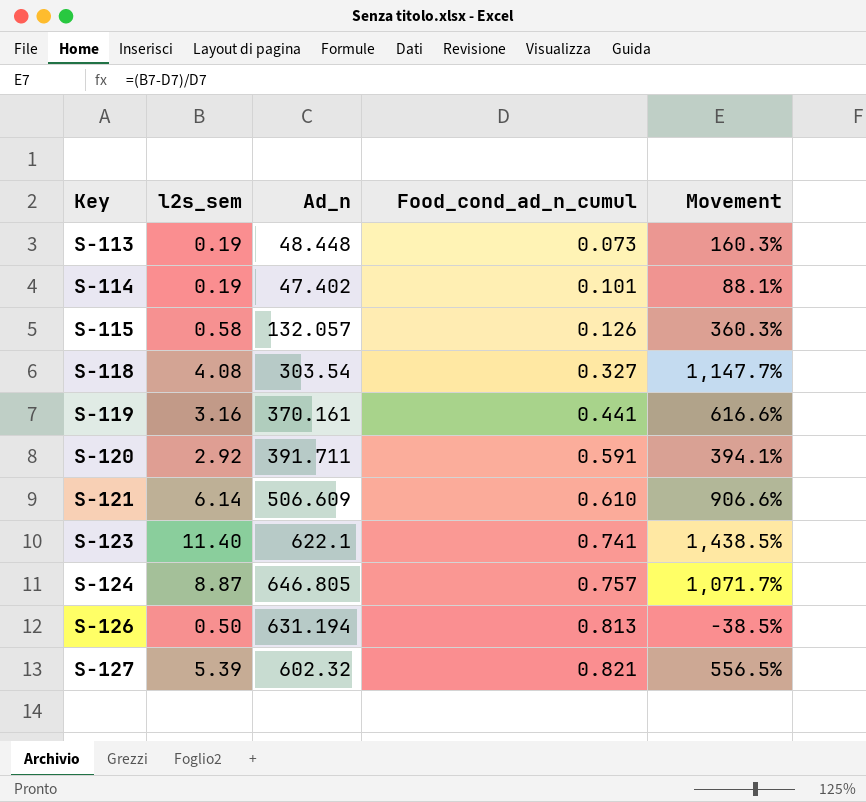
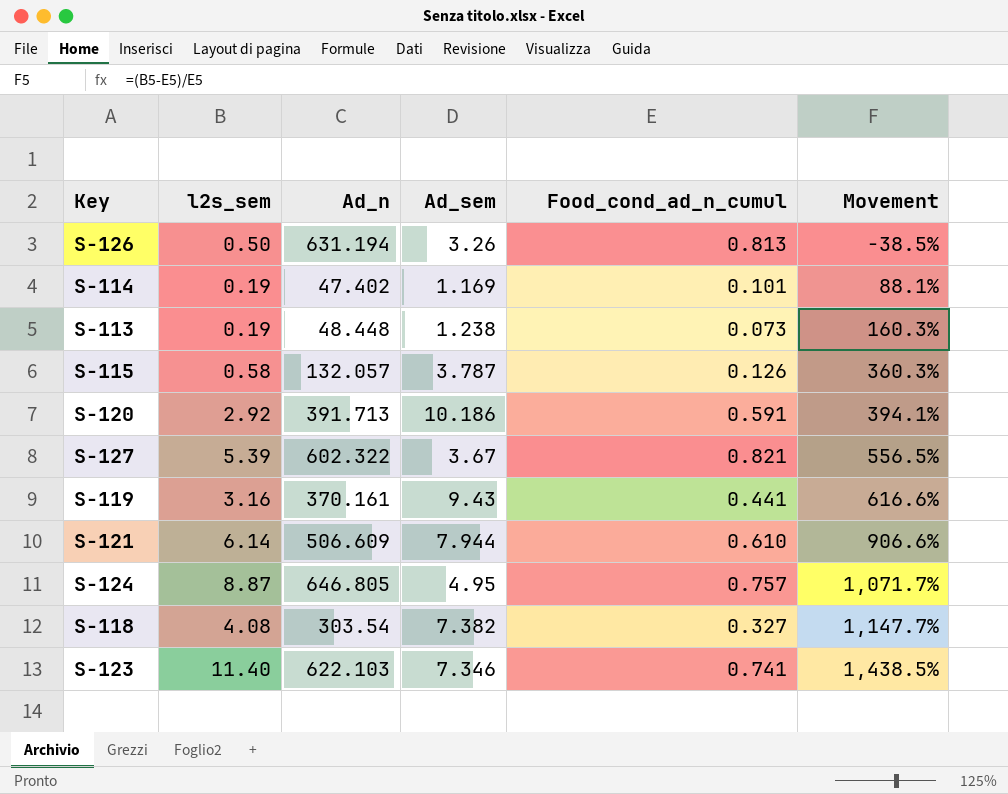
row order: Key ascending -> Movement ascending
column Ad_sem | position: none -> 4
S-120 | Ad_n: 391.711 -> 391.713
S-127 | Ad_n: 602.32 -> 602.322
S-123 | Ad_n: 622.1 -> 622.103

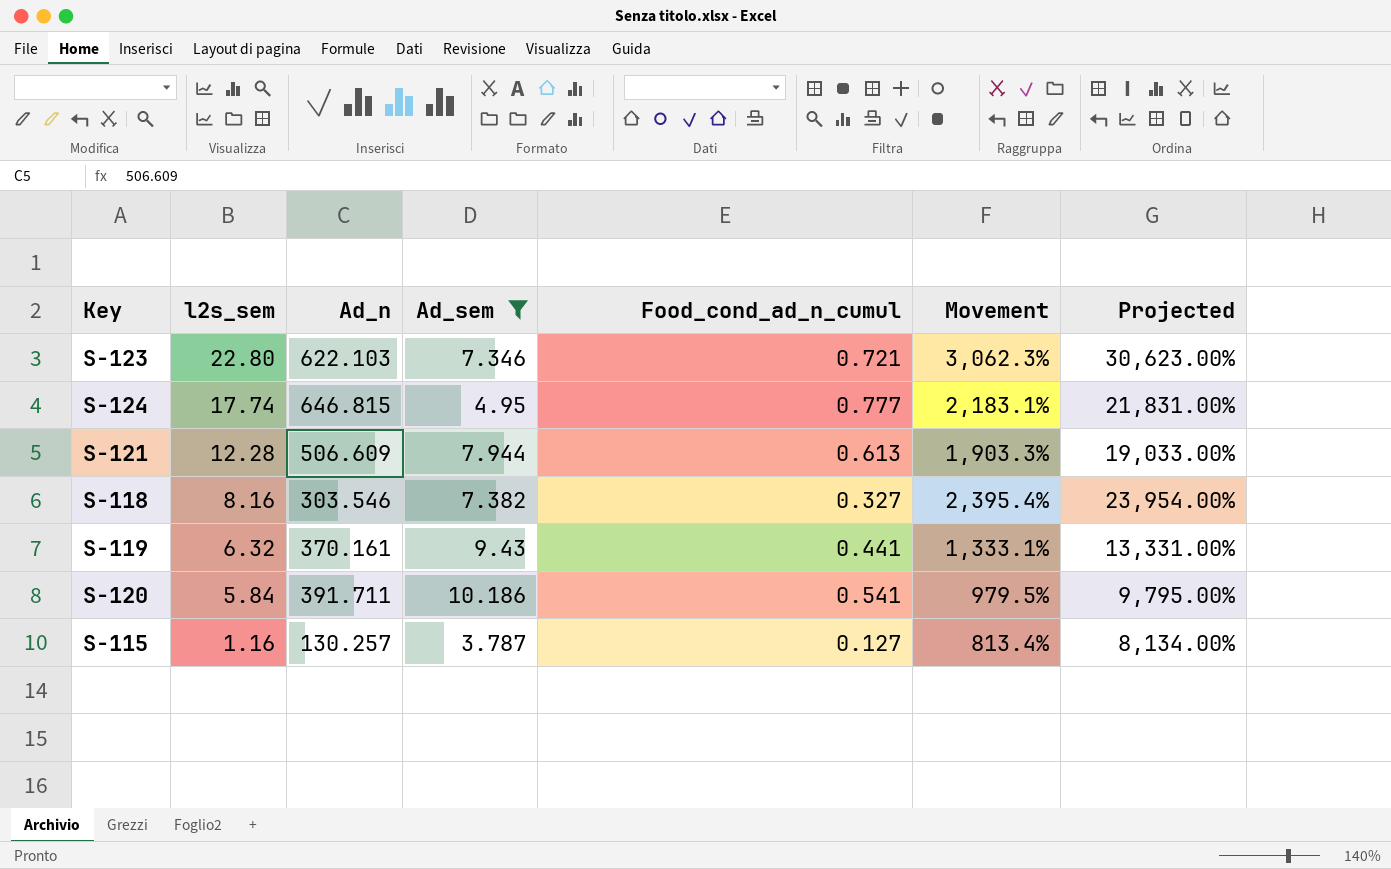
filter: none -> Ad_sem >= 3.787
row order: Movement ascending -> l2s_sem descending
column Projected | formula: none -> [Movement] * 10
S-123 | l2s_sem: 11.40 -> 22.80
S-123 | Food_cond_ad_n_cumul: 0.741 -> 0.721
S-123 | Movement: 1,438.5% -> 3,062.3%
S-124 | l2s_sem: 8.87 -> 17.74
S-124 | Ad_n: 646.805 -> 646.815
S-124 | Food_cond_ad_n_cumul: 0.757 -> 0.777
S-124 | Movement: 1,071.7% -> 2,183.1%
S-121 | l2s_sem: 6.14 -> 12.28
S-121 | Food_cond_ad_n_cumul: 0.610 -> 0.613
S-121 | Movement: 906.6% -> 1,903.3%
S-118 | l2s_sem: 4.08 -> 8.16
S-118 | Ad_n: 303.54 -> 303.546
S-118 | Movement: 1,147.7% -> 2,395.4%
S-119 | l2s_sem: 3.16 -> 6.32
S-119 | Movement: 616.6% -> 1,333.1%
S-120 | l2s_sem: 2.92 -> 5.84
S-120 | Ad_n: 391.713 -> 391.711
S-120 | Food_cond_ad_n_cumul: 0.591 -> 0.541
S-120 | Movement: 394.1% -> 979.5%
S-115 | l2s_sem: 0.58 -> 1.16
S-115 | Ad_n: 132.057 -> 130.257
S-115 | Food_cond_ad_n_cumul: 0.126 -> 0.127
S-115 | Movement: 360.3% -> 813.4%

